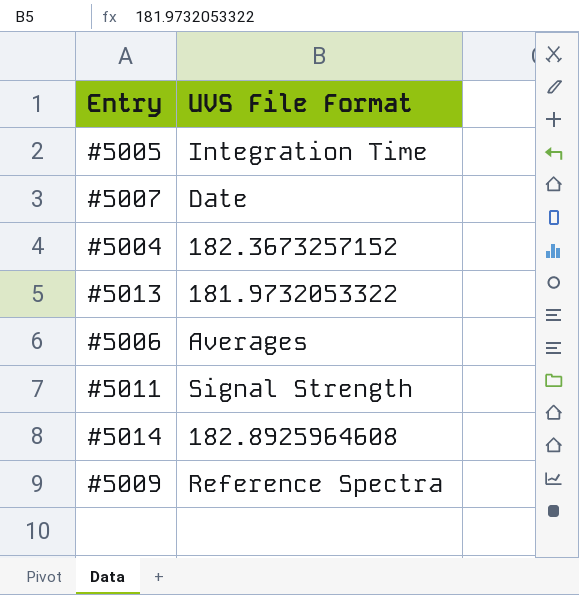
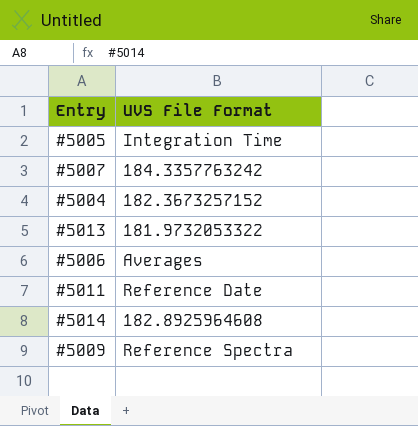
#5007 | UVS File Format: Date -> 184.3357763242
#5011 | UVS File Format: Signal Strength -> Reference Date

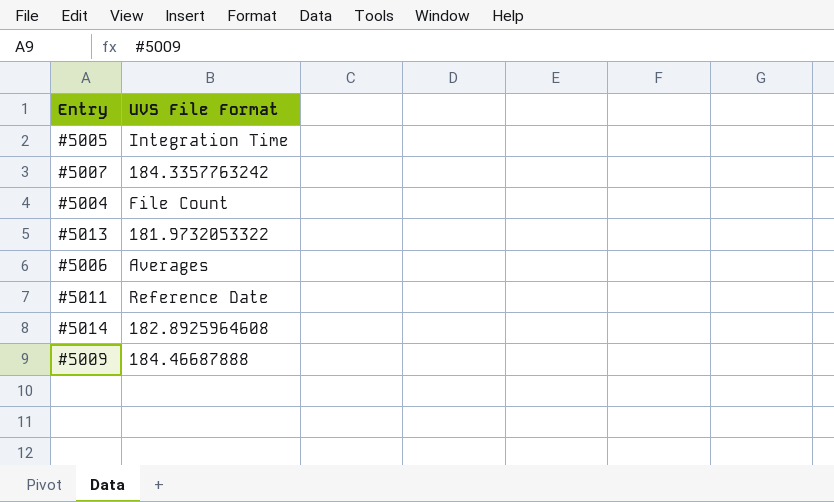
#5004 | UVS File Format: 182.3673257152 -> File Count
#5009 | UVS File Format: Reference Spectra -> 184.46687888

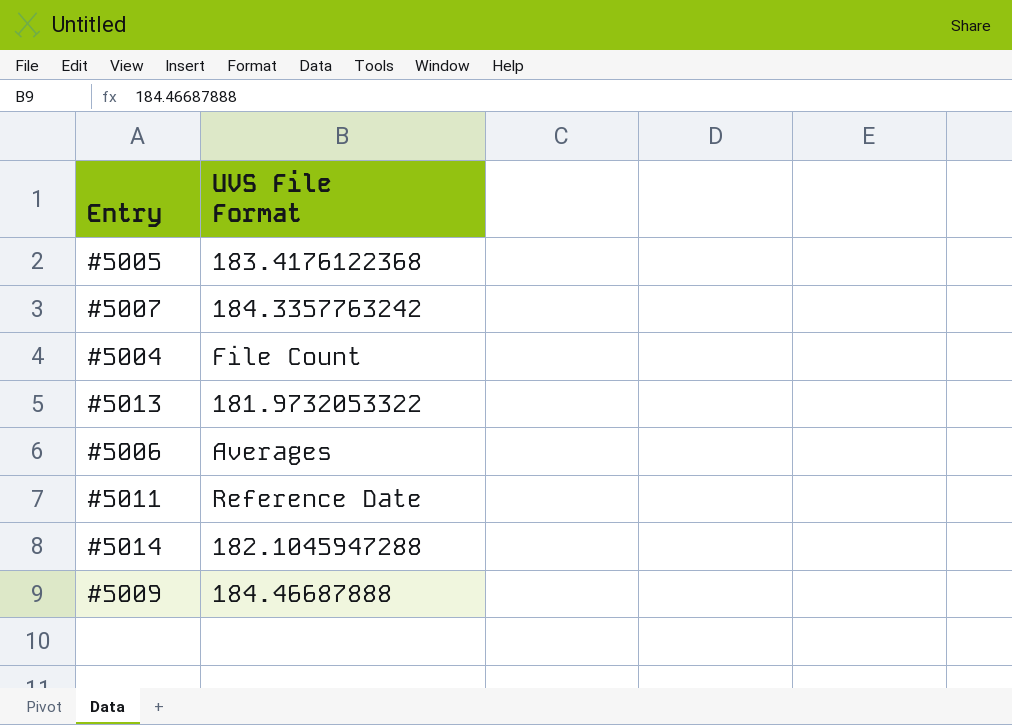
#5005 | UVS File Format: Integration Time -> 183.4176122368
#5014 | UVS File Format: 182.8925964608 -> 182.1045947288

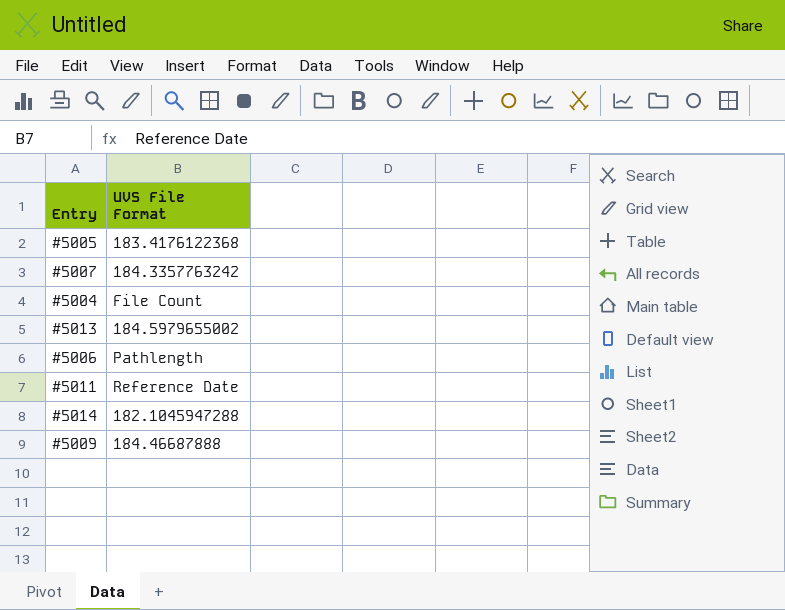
#5013 | UVS File Format: 181.9732053322 -> 184.5979655002
#5006 | UVS File Format: Averages -> Pathlength

